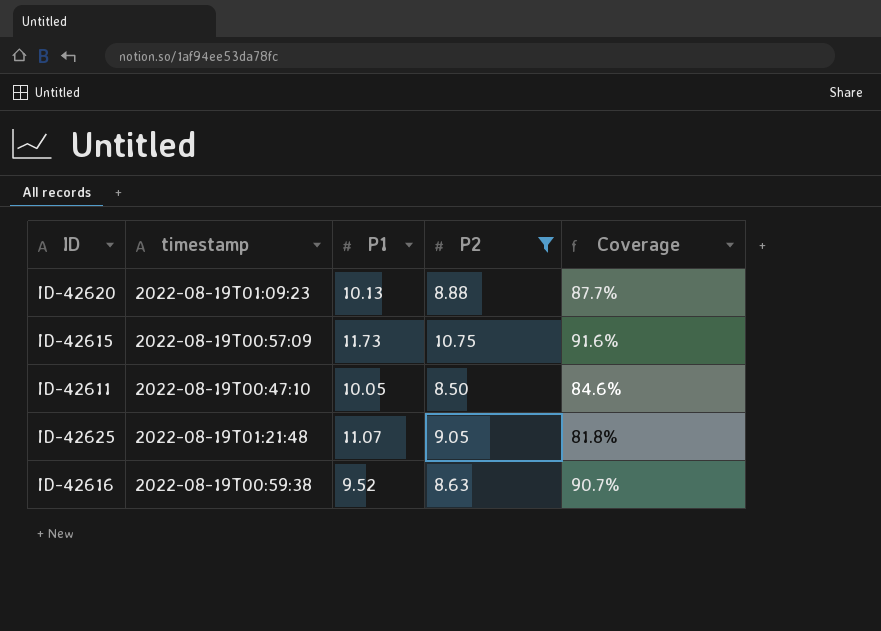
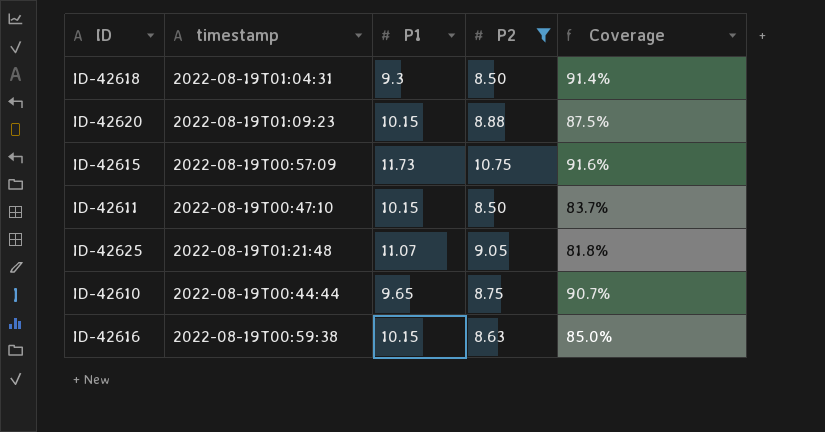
row ID-42618: none -> 2022-08-19T01:04:31 | 9.3 | 8.50 | 91.4%
ID-42620 | P1: 10.13 -> 10.15
ID-42620 | Coverage: 87.7% -> 87.5%
ID-42611 | P1: 10.05 -> 10.15
ID-42611 | Coverage: 84.6% -> 83.7%
row ID-42610: none -> 2022-08-19T00:44:44 | 9.65 | 8.75 | 90.7%
ID-42616 | P1: 9.52 -> 10.15
ID-42616 | Coverage: 90.7% -> 85.0%

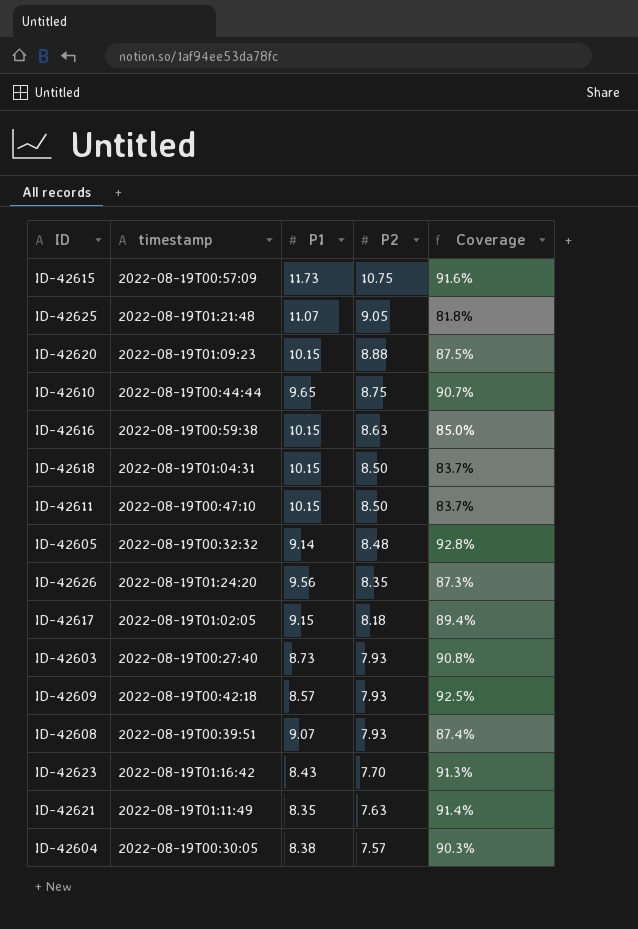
filter: P2 >= 8.50 -> none
row order: none -> P2 descending
ID-42618 | P1: 9.3 -> 10.15
ID-42618 | Coverage: 91.4% -> 83.7%

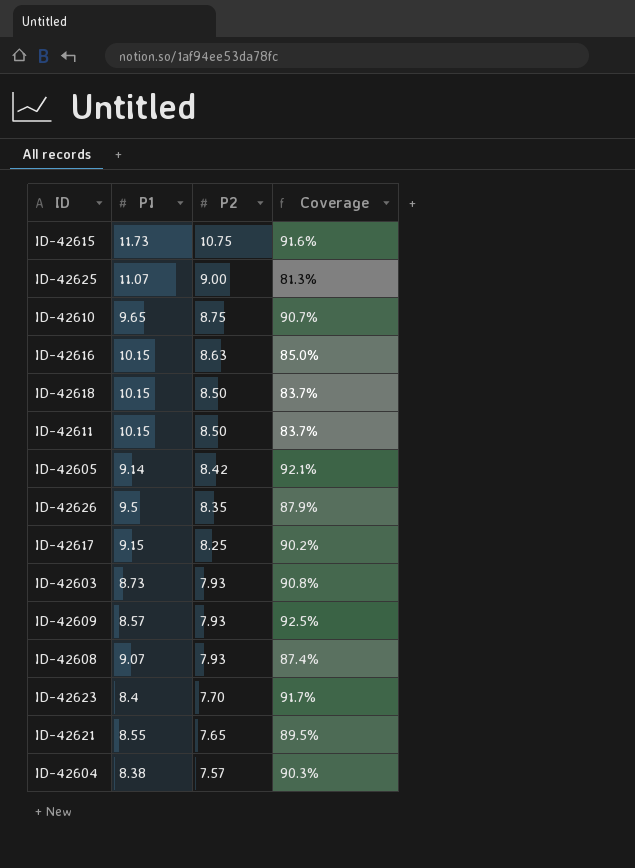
column timestamp | position: 2 -> none
row ID-42620: 2022-08-19T01:09:23 | 10.15 | 8.88 | 87.5% -> none
ID-42625 | P2: 9.05 -> 9.00
ID-42625 | Coverage: 81.8% -> 81.3%
ID-42605 | P2: 8.48 -> 8.42
ID-42605 | Coverage: 92.8% -> 92.1%
ID-42626 | P1: 9.56 -> 9.5
ID-42626 | Coverage: 87.3% -> 87.9%
ID-42617 | P2: 8.18 -> 8.25
ID-42617 | Coverage: 89.4% -> 90.2%
ID-42623 | P1: 8.43 -> 8.4
ID-42623 | Coverage: 91.3% -> 91.7%
ID-42621 | P1: 8.35 -> 8.55
ID-42621 | P2: 7.63 -> 7.65
ID-42621 | Coverage: 91.4% -> 89.5%

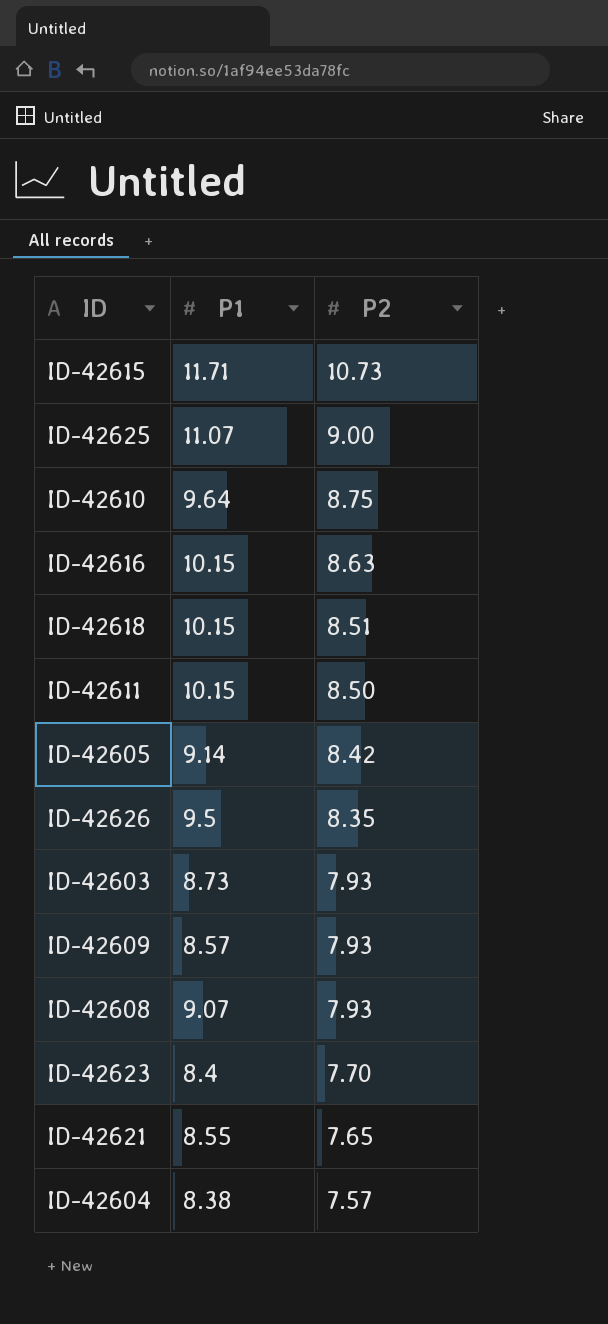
column Coverage | formula: [P2] / [P1] -> none
row ID-42617: 9.15 | 8.25 | 90.2% -> none
ID-42615 | P1: 11.73 -> 11.71
ID-42615 | P2: 10.75 -> 10.73
ID-42610 | P1: 9.65 -> 9.64
ID-42618 | P2: 8.50 -> 8.51

